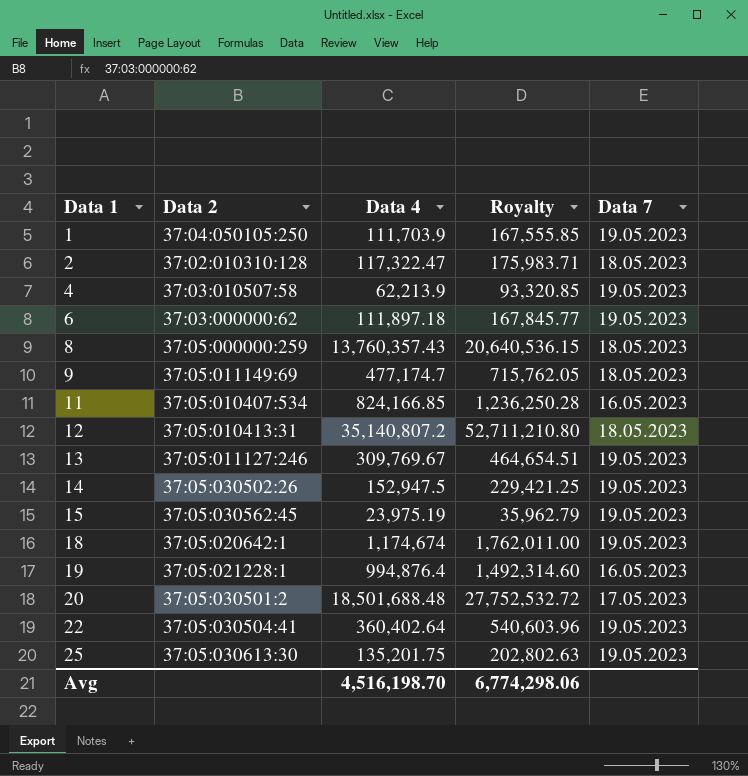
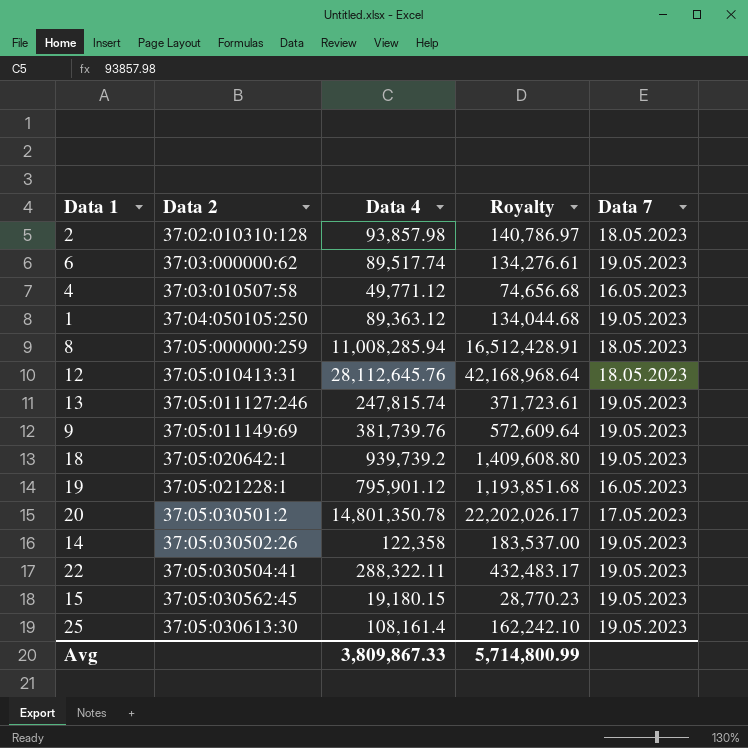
row order: Data 1 ascending -> Data 2 ascending
row 11: 37:05:010407:534 | 824,166.85 | 1,236,250.28 | 16.05.2023 -> none
2 | Data 4: 117,322.47 -> 93,857.98
2 | Royalty: 175,983.71 -> 140,786.97
6 | Data 4: 111,897.18 -> 89,517.74
6 | Royalty: 167,845.77 -> 134,276.61
4 | Data 4: 62,213.9 -> 49,771.12
4 | Royalty: 93,320.85 -> 74,656.68
4 | Data 7: 19.05.2023 -> 16.05.2023
1 | Data 4: 111,703.9 -> 89,363.12
1 | Royalty: 167,555.85 -> 134,044.68
8 | Data 4: 13,760,357.43 -> 11,008,285.94
8 | Royalty: 20,640,536.15 -> 16,512,428.91
12 | Data 4: 35,140,807.2 -> 28,112,645.76
12 | Royalty: 52,711,210.80 -> 42,168,968.64
13 | Data 4: 309,769.67 -> 247,815.74
13 | Royalty: 464,654.51 -> 371,723.61
9 | Data 4: 477,174.7 -> 381,739.76
9 | Royalty: 715,762.05 -> 572,609.64
9 | Data 7: 18.05.2023 -> 19.05.2023
18 | Data 4: 1,174,674 -> 939,739.2
18 | Royalty: 1,762,011.00 -> 1,409,608.80
19 | Data 4: 994,876.4 -> 795,901.12
19 | Royalty: 1,492,314.60 -> 1,193,851.68
20 | Data 4: 18,501,688.48 -> 14,801,350.78
20 | Royalty: 27,752,532.72 -> 22,202,026.17
14 | Data 4: 152,947.5 -> 122,358
14 | Royalty: 229,421.25 -> 183,537.00
22 | Data 4: 360,402.64 -> 288,322.11
22 | Royalty: 540,603.96 -> 432,483.17
15 | Data 4: 23,975.19 -> 19,180.15
15 | Royalty: 35,962.79 -> 28,770.23
25 | Data 4: 135,201.75 -> 108,161.4
25 | Royalty: 202,802.63 -> 162,242.10
Avg | Data 4: 4,516,198.70 -> 3,809,867.33
Avg | Royalty: 6,774,298.06 -> 5,714,800.99

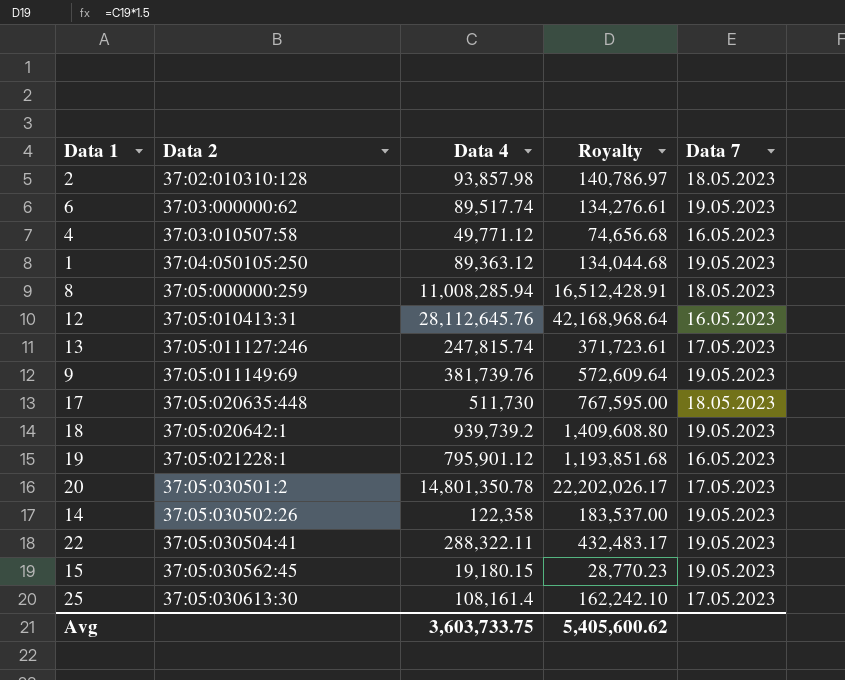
12 | Data 7: 18.05.2023 -> 16.05.2023
13 | Data 7: 19.05.2023 -> 17.05.2023
row 17: none -> 37:05:020635:448 | 511,730 | 767,595.00 | 18.05.2023
25 | Data 7: 19.05.2023 -> 17.05.2023
Avg | Data 4: 3,809,867.33 -> 3,603,733.75
Avg | Royalty: 5,714,800.99 -> 5,405,600.62

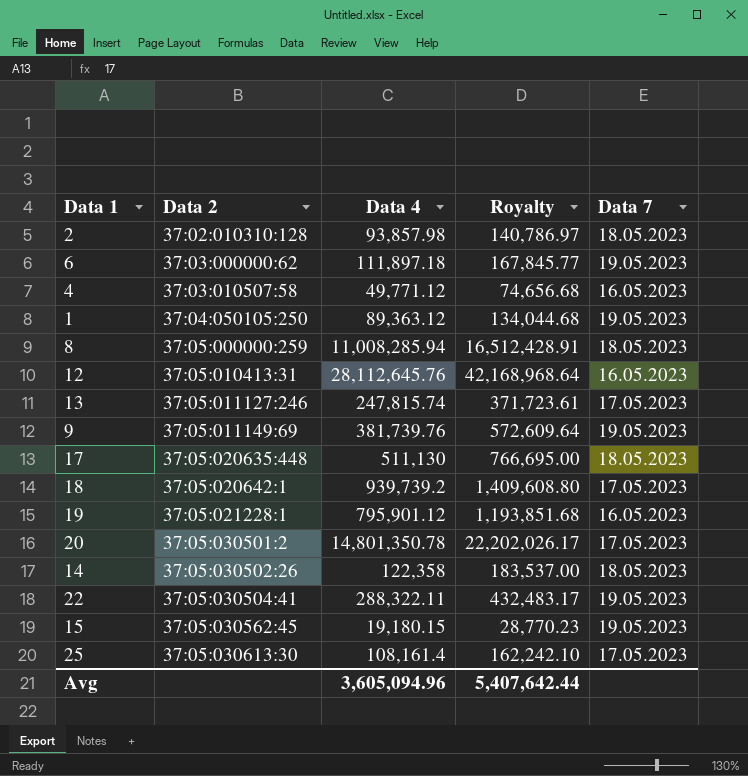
6 | Data 4: 89,517.74 -> 111,897.18
6 | Royalty: 134,276.61 -> 167,845.77
17 | Data 4: 511,730 -> 511,130
17 | Royalty: 767,595.00 -> 766,695.00
18 | Data 7: 19.05.2023 -> 17.05.2023
14 | Data 7: 19.05.2023 -> 18.05.2023
Avg | Data 4: 3,603,733.75 -> 3,605,094.96
Avg | Royalty: 5,405,600.62 -> 5,407,642.44

